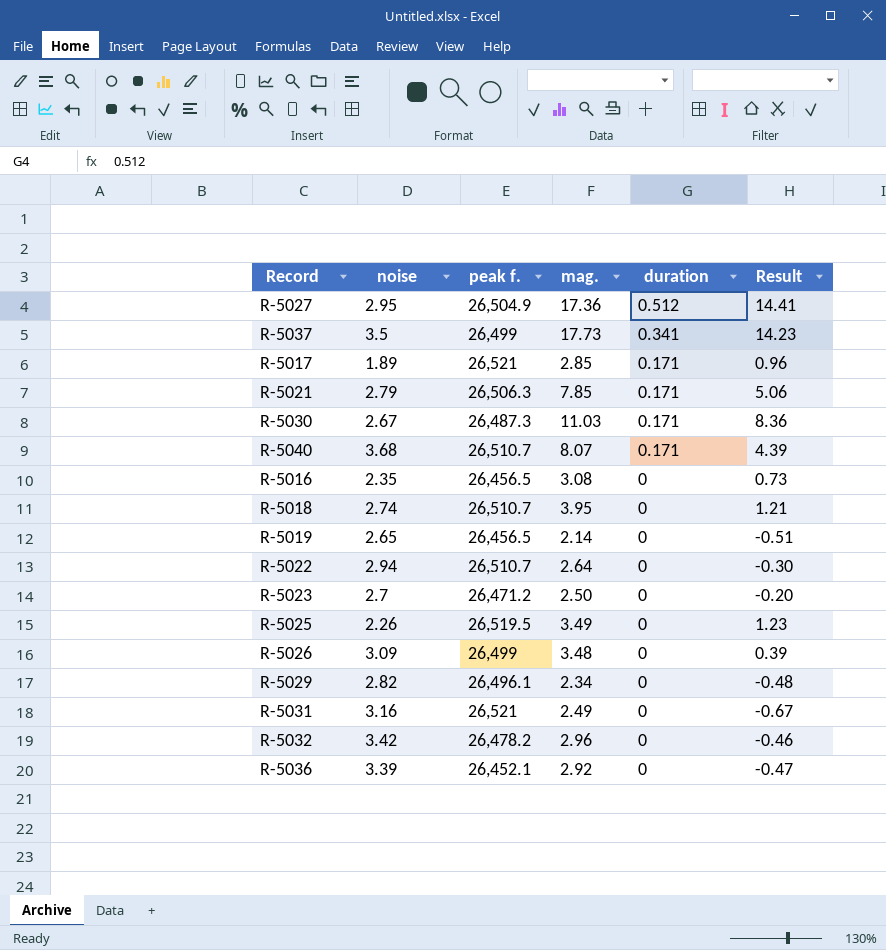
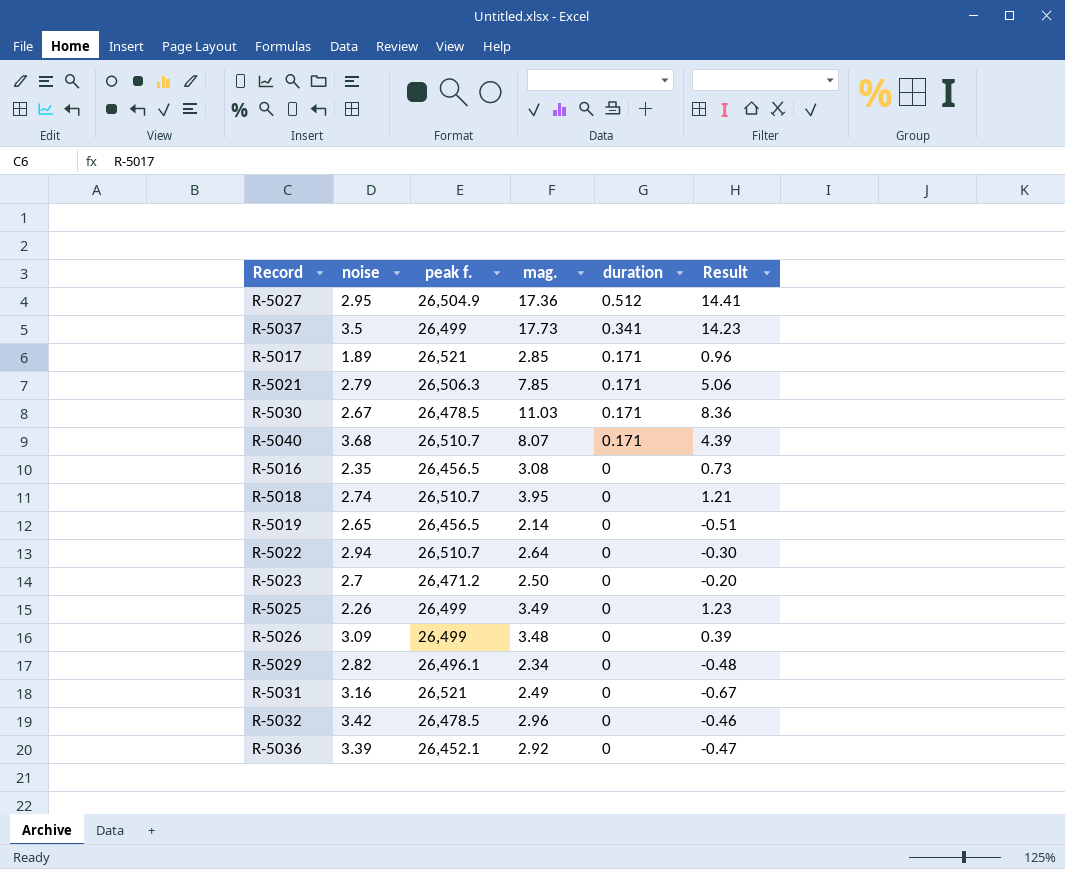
R-5030 | peak f.: 26,487.3 -> 26,478.5
R-5025 | peak f.: 26,519.5 -> 26,499
R-5032 | peak f.: 26,478.2 -> 26,478.5

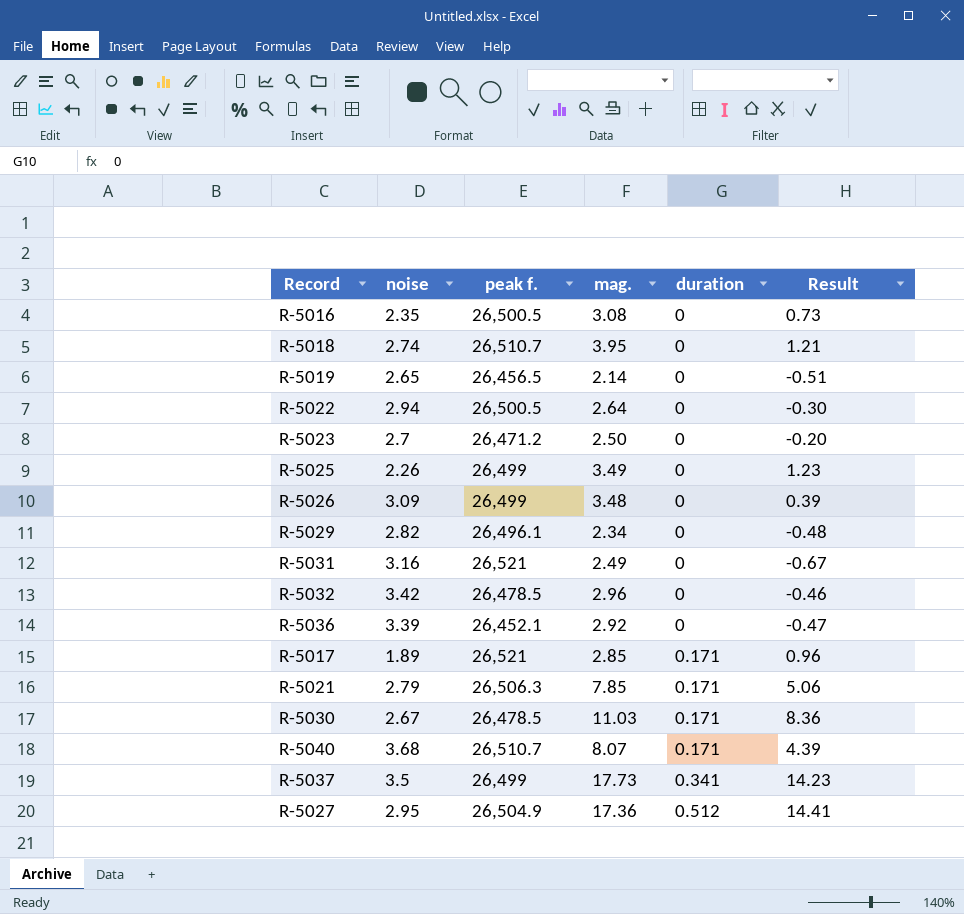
row order: duration descending -> duration ascending
R-5016 | peak f.: 26,456.5 -> 26,500.5
R-5022 | peak f.: 26,510.7 -> 26,500.5

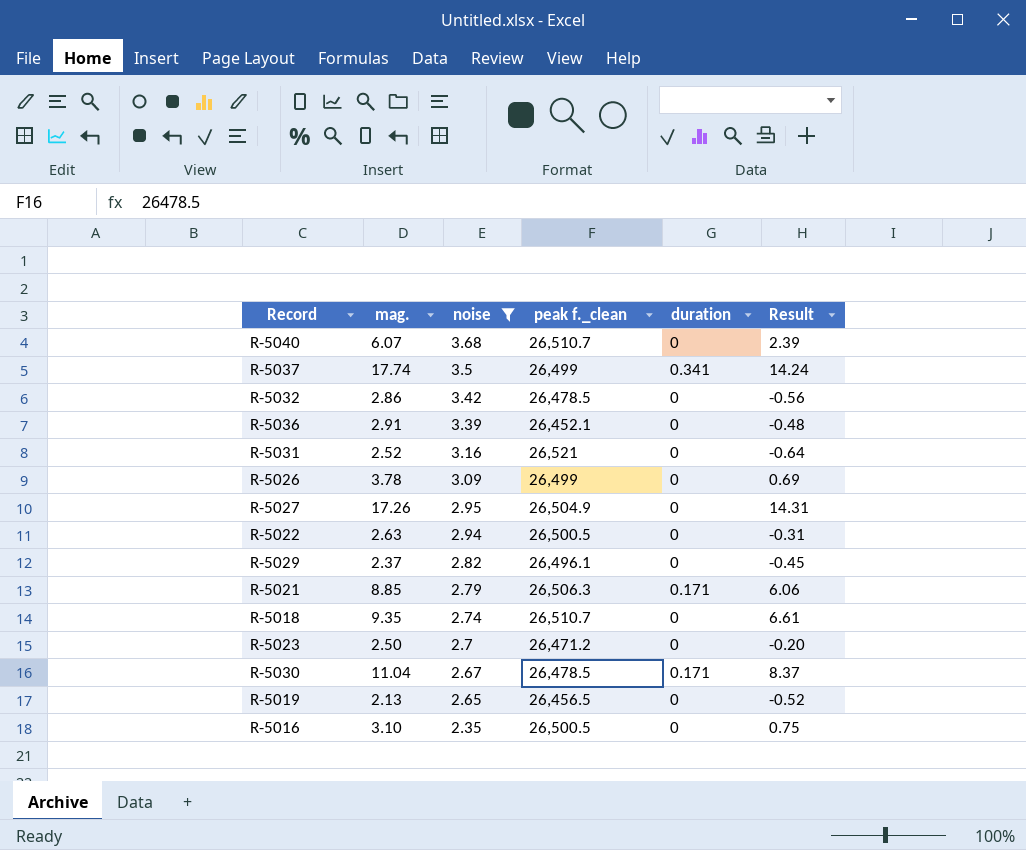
filter: none -> noise >= 2.35
row order: duration ascending -> noise descending
column mag. | position: 4 -> 2
column name: peak f. -> peak f._clean
R-5040 | mag.: 8.07 -> 6.07
R-5040 | duration: 0.171 -> 0
R-5040 | Result: 4.39 -> 2.39
R-5037 | mag.: 17.73 -> 17.74
R-5037 | Result: 14.23 -> 14.24
R-5032 | mag.: 2.96 -> 2.86
R-5032 | Result: -0.46 -> -0.56
R-5036 | mag.: 2.92 -> 2.91
R-5036 | Result: -0.47 -> -0.48
R-5031 | mag.: 2.49 -> 2.52
R-5031 | Result: -0.67 -> -0.64
R-5026 | mag.: 3.48 -> 3.78
R-5026 | Result: 0.39 -> 0.69
R-5027 | mag.: 17.36 -> 17.26
R-5027 | duration: 0.512 -> 0
R-5027 | Result: 14.41 -> 14.31
R-5022 | mag.: 2.64 -> 2.63
R-5022 | Result: -0.30 -> -0.31
R-5029 | mag.: 2.34 -> 2.37
R-5029 | Result: -0.48 -> -0.45
R-5021 | mag.: 7.85 -> 8.85
R-5021 | Result: 5.06 -> 6.06
R-5018 | mag.: 3.95 -> 9.35
R-5018 | Result: 1.21 -> 6.61
R-5030 | mag.: 11.03 -> 11.04
R-5030 | Result: 8.36 -> 8.37
R-5019 | mag.: 2.14 -> 2.13
R-5019 | Result: -0.51 -> -0.52
R-5016 | mag.: 3.08 -> 3.10
R-5016 | Result: 0.73 -> 0.75

